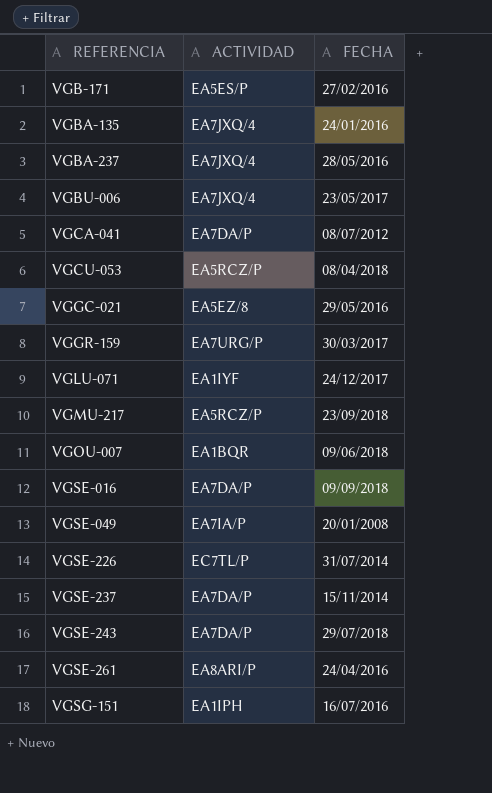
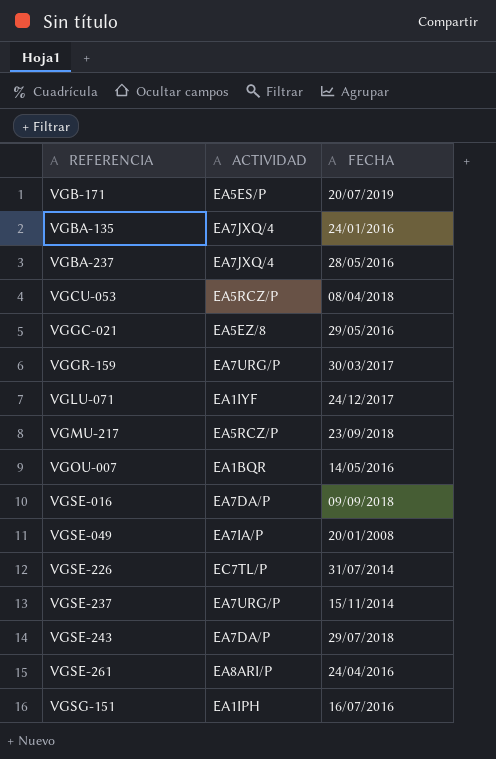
row VGBU-006: EA7JXQ/4 | 23/05/2017 -> none
row VGCA-041: EA7DA/P | 08/07/2012 -> none
VGB-171 | FECHA: 27/02/2016 -> 20/07/2019
VGOU-007 | FECHA: 09/06/2018 -> 14/05/2016
VGSE-237 | ACTIVIDAD: EA7DA/P -> EA7URG/P

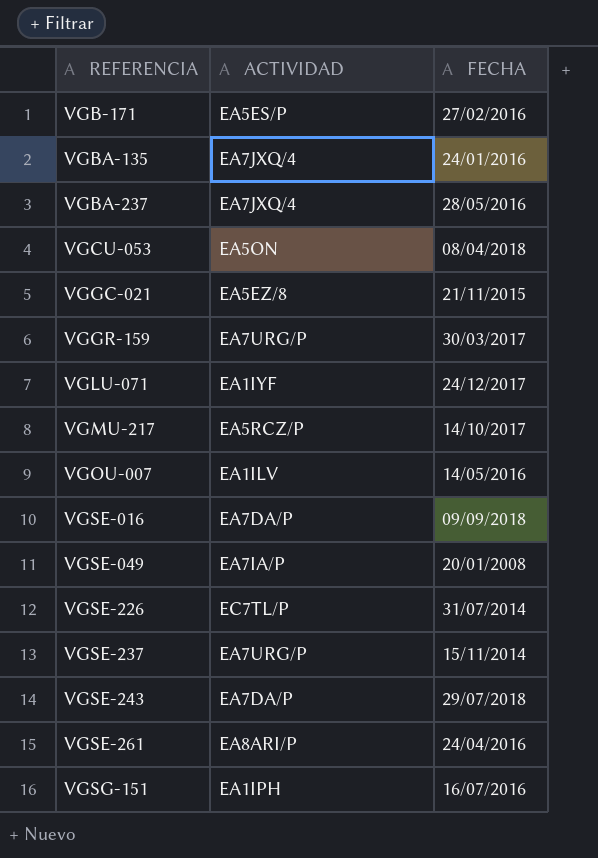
VGB-171 | FECHA: 20/07/2019 -> 27/02/2016
VGCU-053 | ACTIVIDAD: EA5RCZ/P -> EA5ON
VGGC-021 | FECHA: 29/05/2016 -> 21/11/2015
VGMU-217 | FECHA: 23/09/2018 -> 14/10/2017
VGOU-007 | ACTIVIDAD: EA1BQR -> EA1ILV

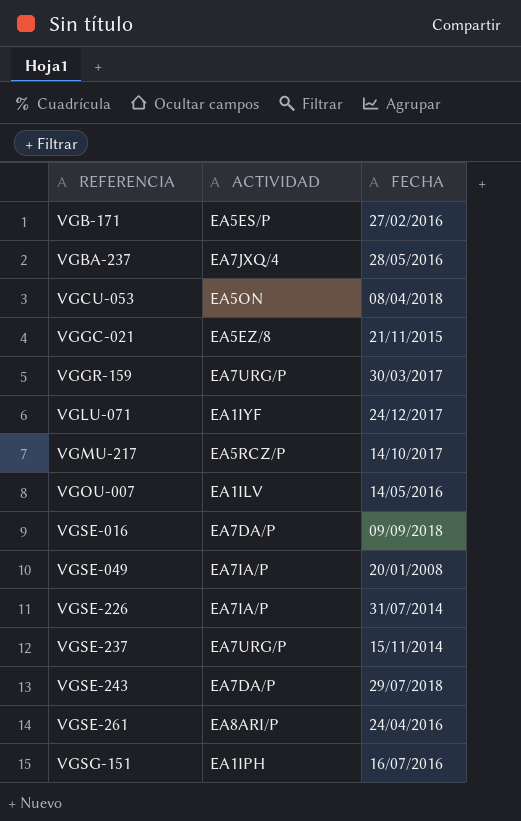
row VGBA-135: EA7JXQ/4 | 24/01/2016 -> none
VGSE-226 | ACTIVIDAD: EC7TL/P -> EA7IA/P

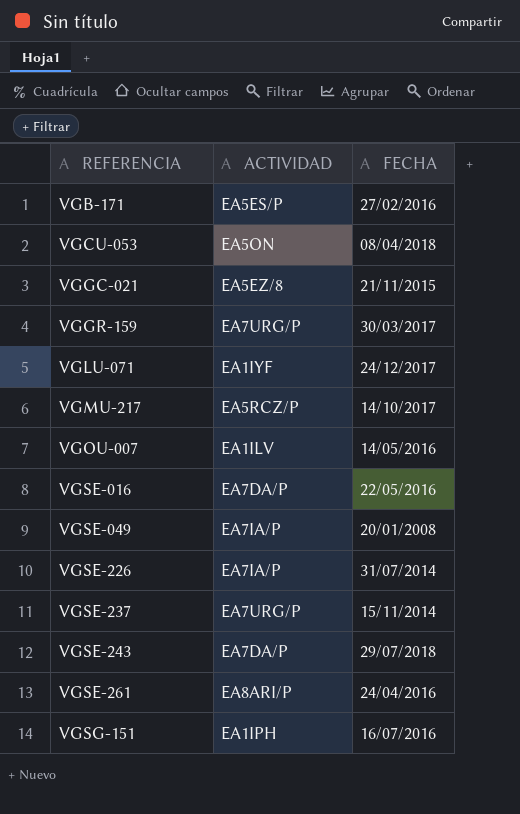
row VGBA-237: EA7JXQ/4 | 28/05/2016 -> none
VGSE-016 | FECHA: 09/09/2018 -> 22/05/2016

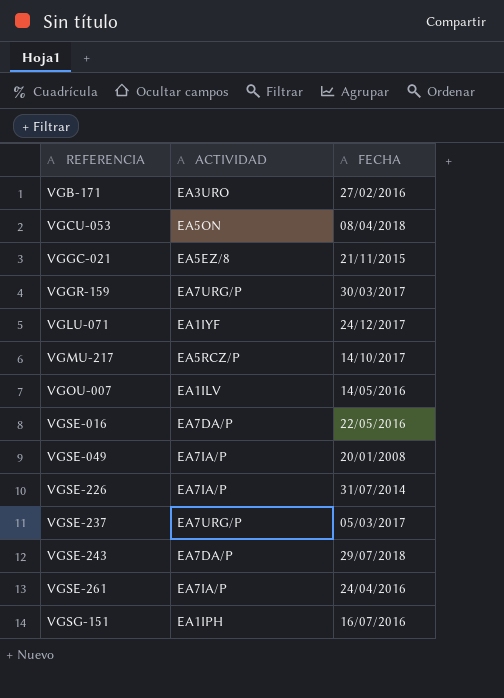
VGB-171 | ACTIVIDAD: EA5ES/P -> EA3URO
VGSE-237 | FECHA: 15/11/2014 -> 05/03/2017
VGSE-261 | ACTIVIDAD: EA8ARI/P -> EA7IA/P

